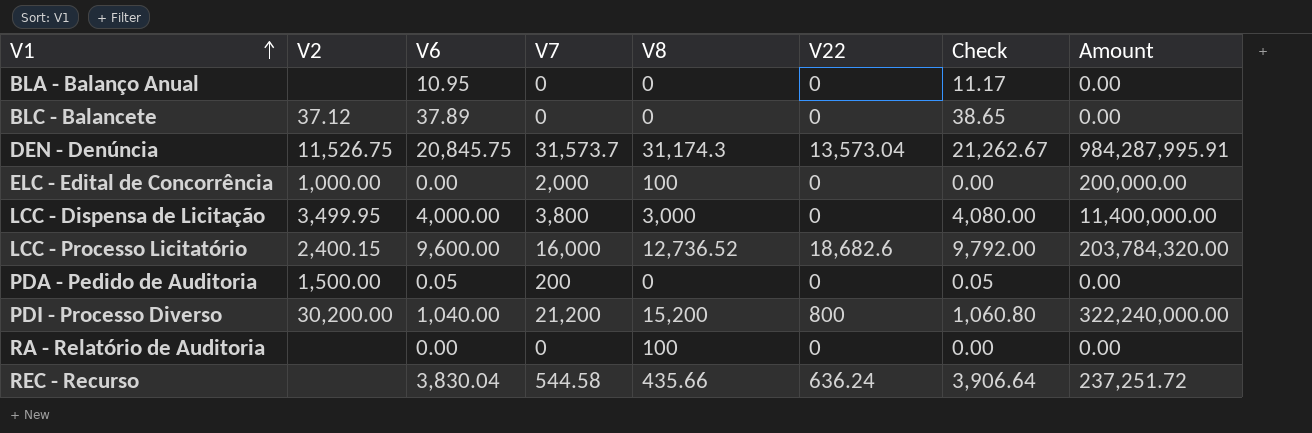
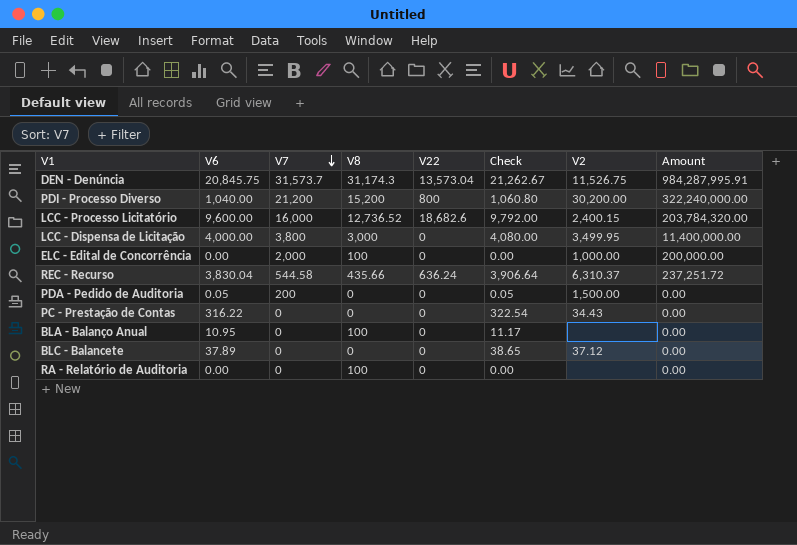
row order: V1 ascending -> V7 descending
column V2 | position: 2 -> 7
REC - Recurso | V2: none -> 6,310.37
row PC - Prestação de Contas: none -> 316.22 | 0 | 0 | 0 | 322.54 | 34.43 | 0.00
BLA - Balanço Anual | V8: 0 -> 100

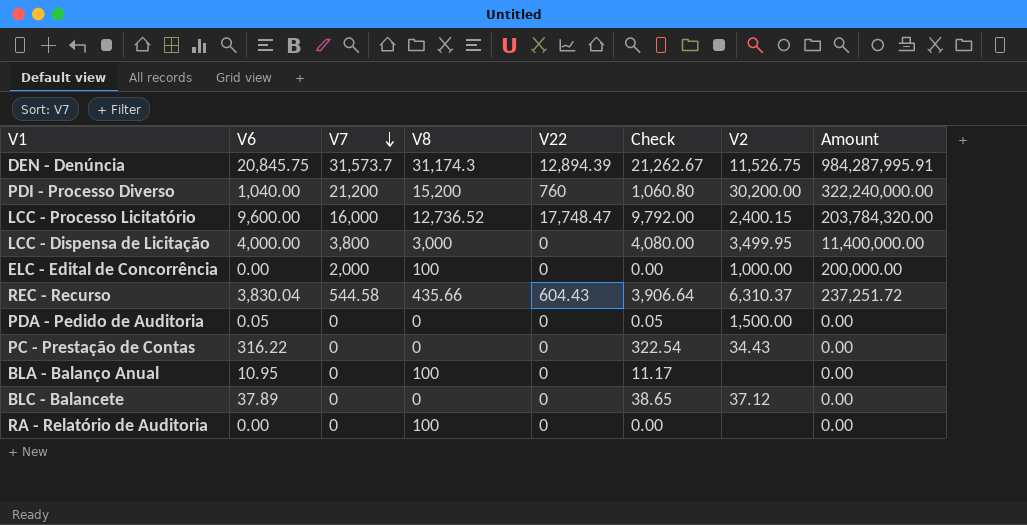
DEN - Denúncia | V22: 13,573.04 -> 12,894.39
PDI - Processo Diverso | V22: 800 -> 760
LCC - Processo Licitatório | V22: 18,682.6 -> 17,748.47
REC - Recurso | V22: 636.24 -> 604.43
PDA - Pedido de Auditoria | V7: 200 -> 0

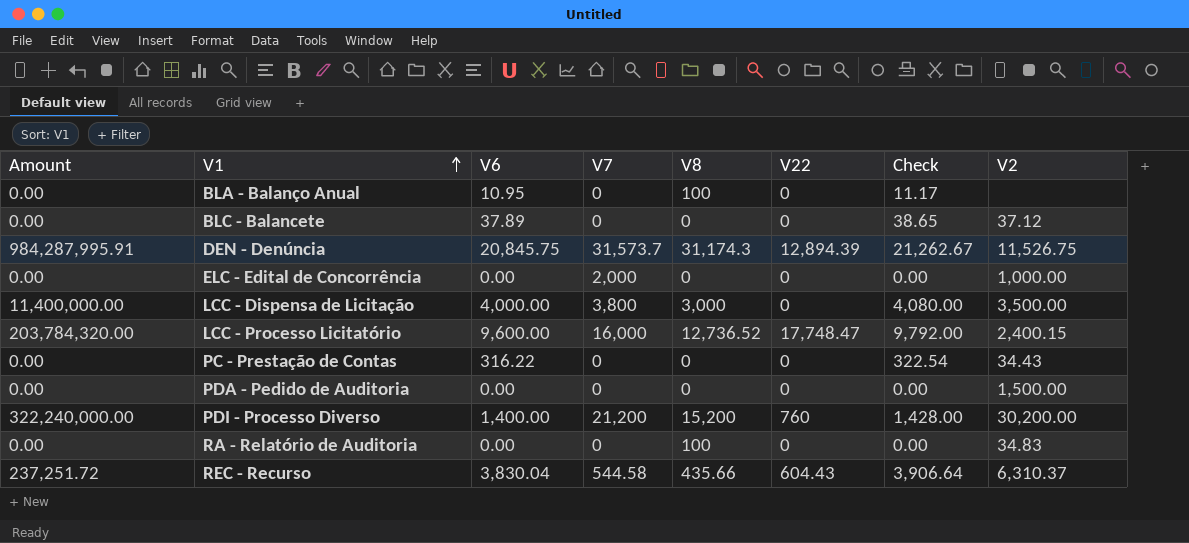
row order: V7 descending -> V1 ascending
column Amount | position: 8 -> 1
ELC - Edital de Concorrência | Amount: 200,000.00 -> 0.00
ELC - Edital de Concorrência | V8: 100 -> 0
LCC - Dispensa de Licitação | V2: 3,499.95 -> 3,500.00
PDA - Pedido de Auditoria | V6: 0.05 -> 0.00
PDA - Pedido de Auditoria | Check: 0.05 -> 0.00
PDI - Processo Diverso | V6: 1,040.00 -> 1,400.00
PDI - Processo Diverso | Check: 1,060.80 -> 1,428.00
RA - Relatório de Auditoria | V2: none -> 34.83

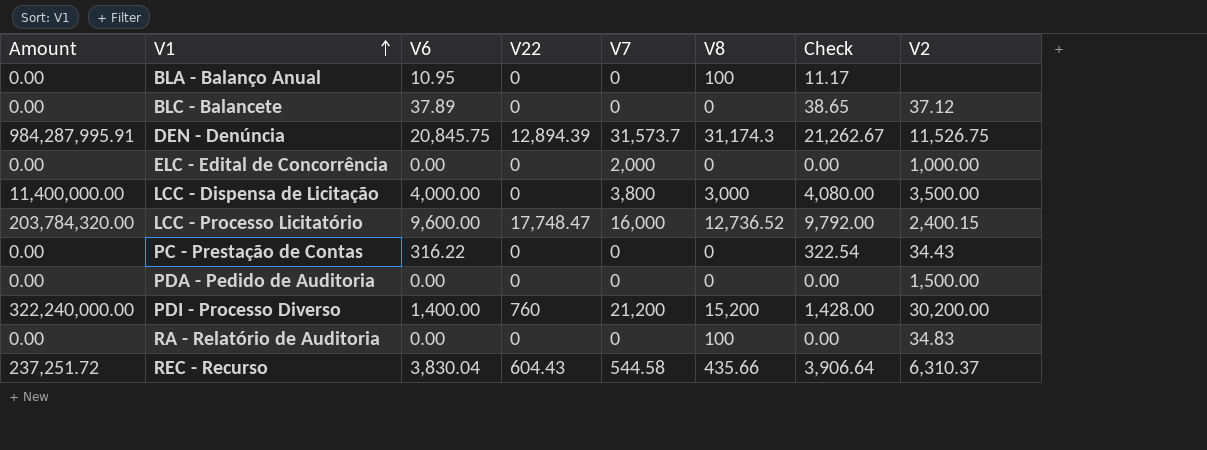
column V22 | position: 6 -> 4

